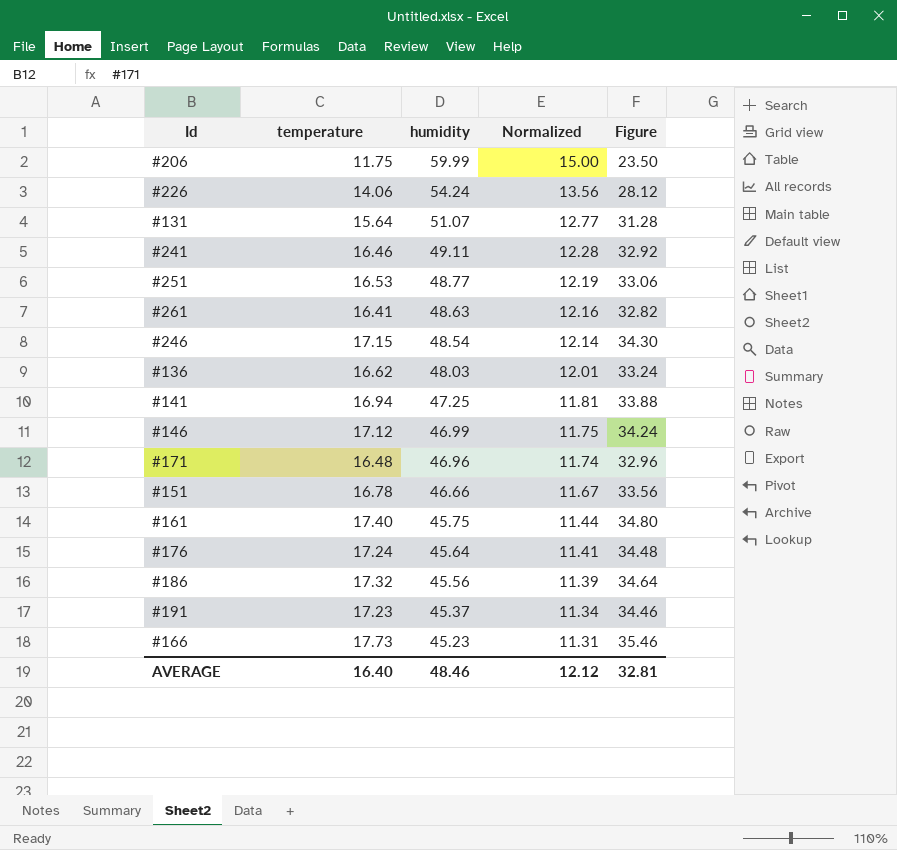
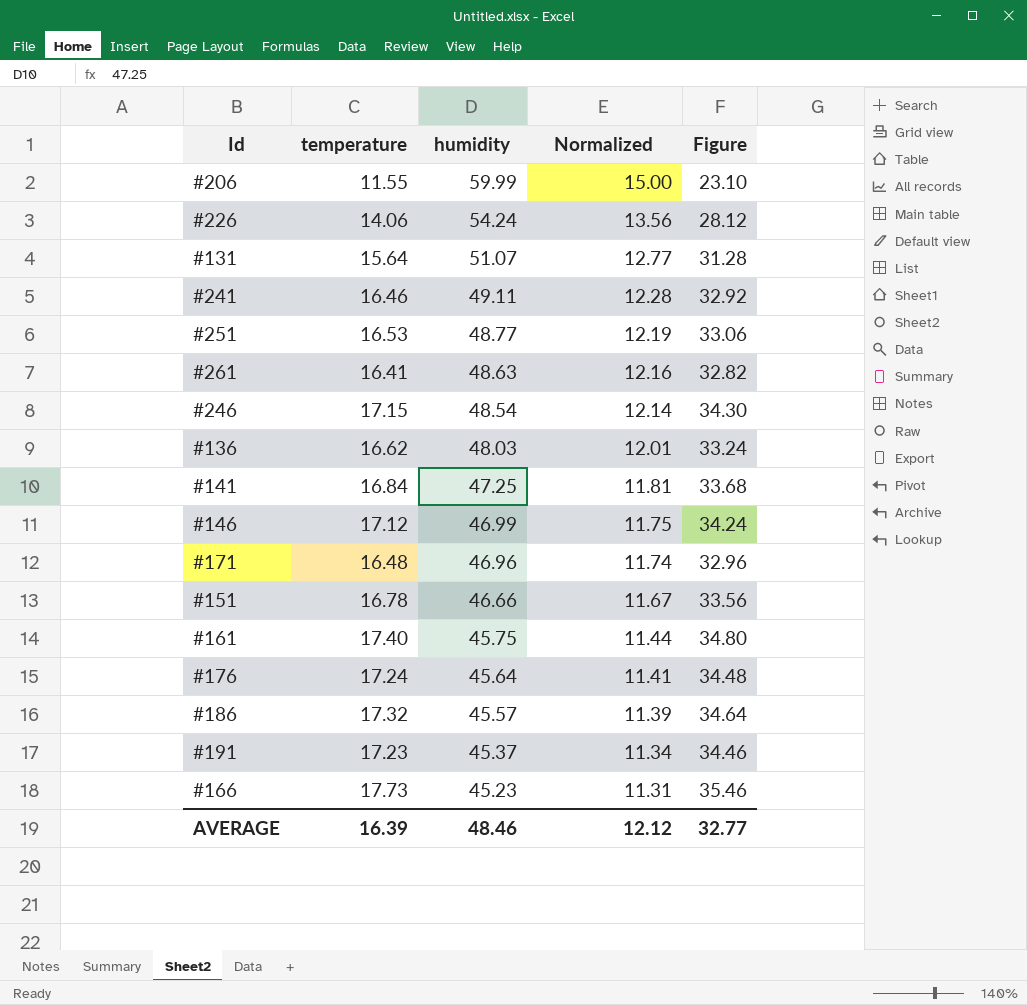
#206 | temperature: 11.75 -> 11.55
#206 | Figure: 23.50 -> 23.10
#141 | temperature: 16.94 -> 16.84
#141 | Figure: 33.88 -> 33.68
#186 | humidity: 45.56 -> 45.57
AVERAGE | temperature: 16.40 -> 16.39
AVERAGE | Figure: 32.81 -> 32.77

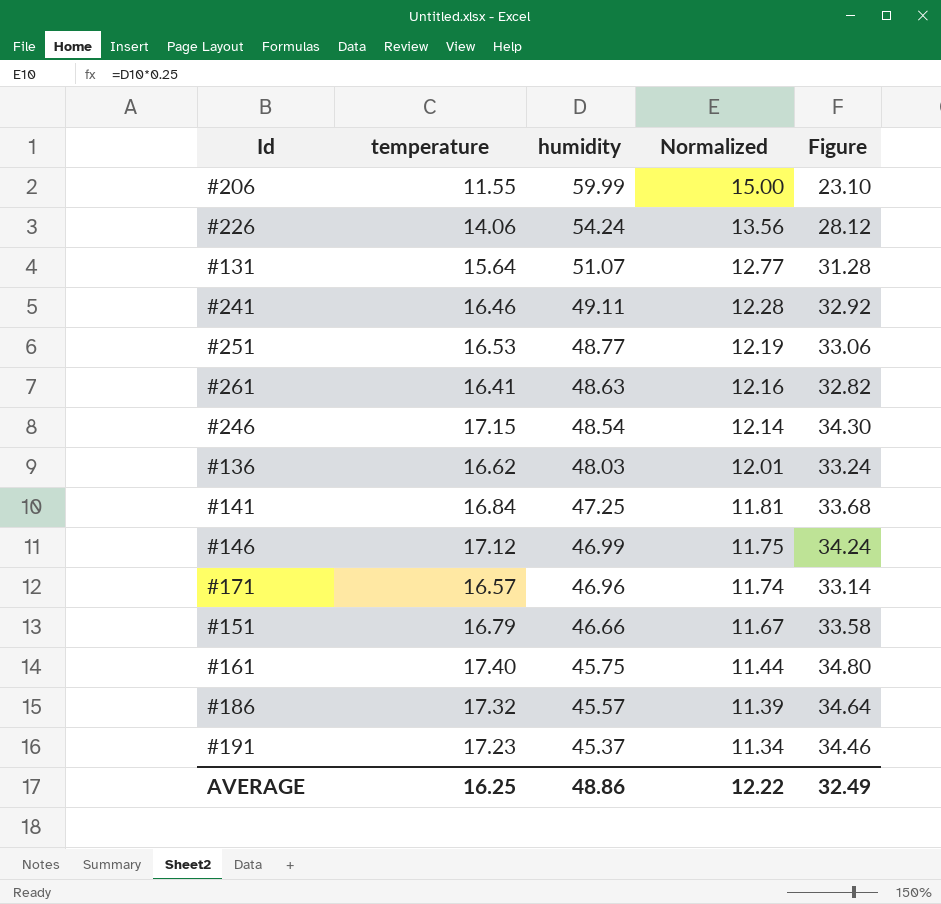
row #176: 17.24 | 45.64 | 11.41 | 34.48 -> none
row #166: 17.73 | 45.23 | 11.31 | 35.46 -> none
#171 | temperature: 16.48 -> 16.57
#171 | Figure: 32.96 -> 33.14
#151 | temperature: 16.78 -> 16.79
#151 | Figure: 33.56 -> 33.58
AVERAGE | temperature: 16.39 -> 16.25
AVERAGE | humidity: 48.46 -> 48.86
AVERAGE | Normalized: 12.12 -> 12.22
AVERAGE | Figure: 32.77 -> 32.49

